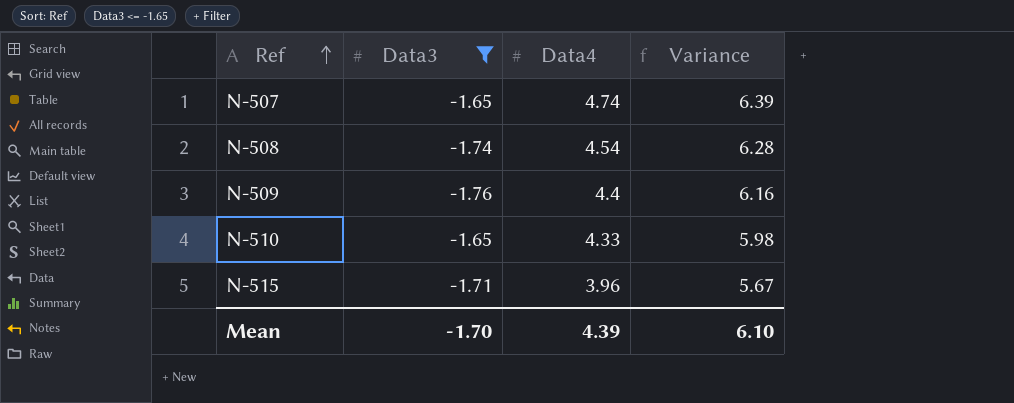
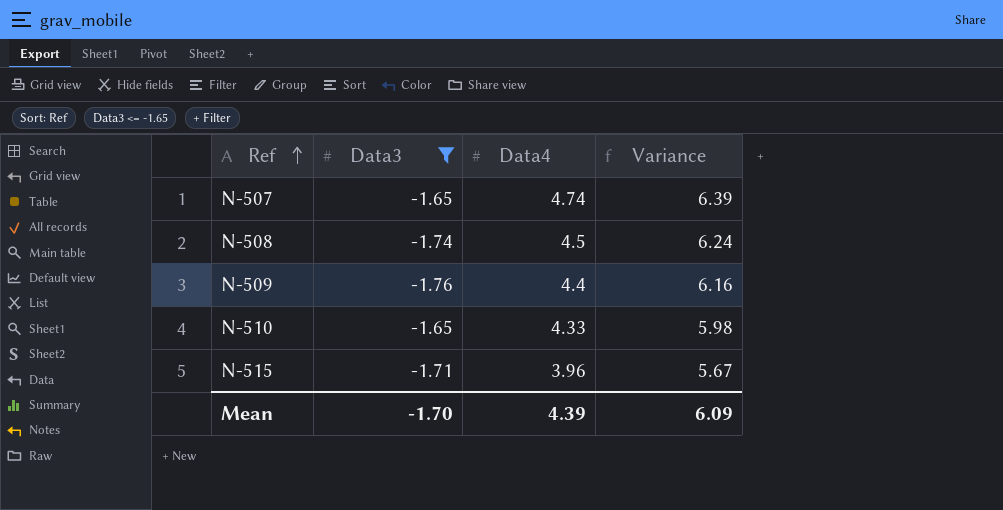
N-508 | Data4: 4.54 -> 4.5
N-508 | Variance: 6.28 -> 6.24
Mean | Variance: 6.10 -> 6.09

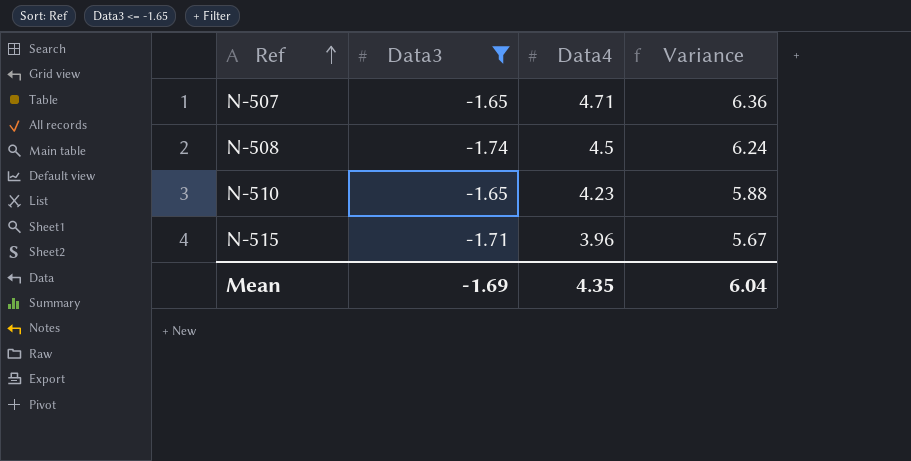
row N-509: -1.76 | 4.4 | 6.16 -> none
N-507 | Data4: 4.74 -> 4.71
N-507 | Variance: 6.39 -> 6.36
N-510 | Data4: 4.33 -> 4.23
N-510 | Variance: 5.98 -> 5.88
Mean | Data3: -1.70 -> -1.69
Mean | Data4: 4.39 -> 4.35
Mean | Variance: 6.09 -> 6.04

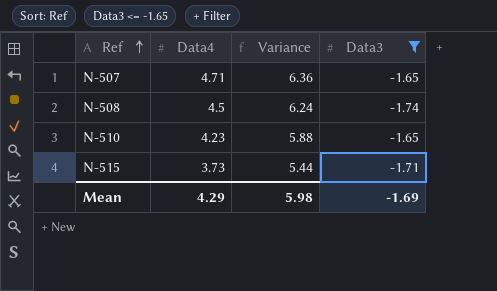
column Data3 | position: 2 -> 4
N-515 | Data4: 3.96 -> 3.73
N-515 | Variance: 5.67 -> 5.44
Mean | Data4: 4.35 -> 4.29
Mean | Variance: 6.04 -> 5.98

